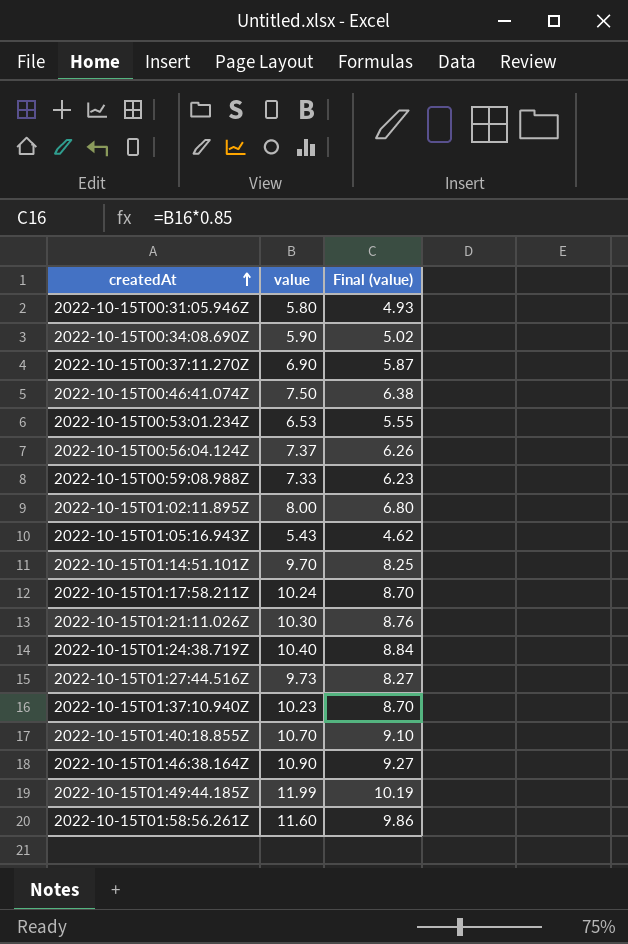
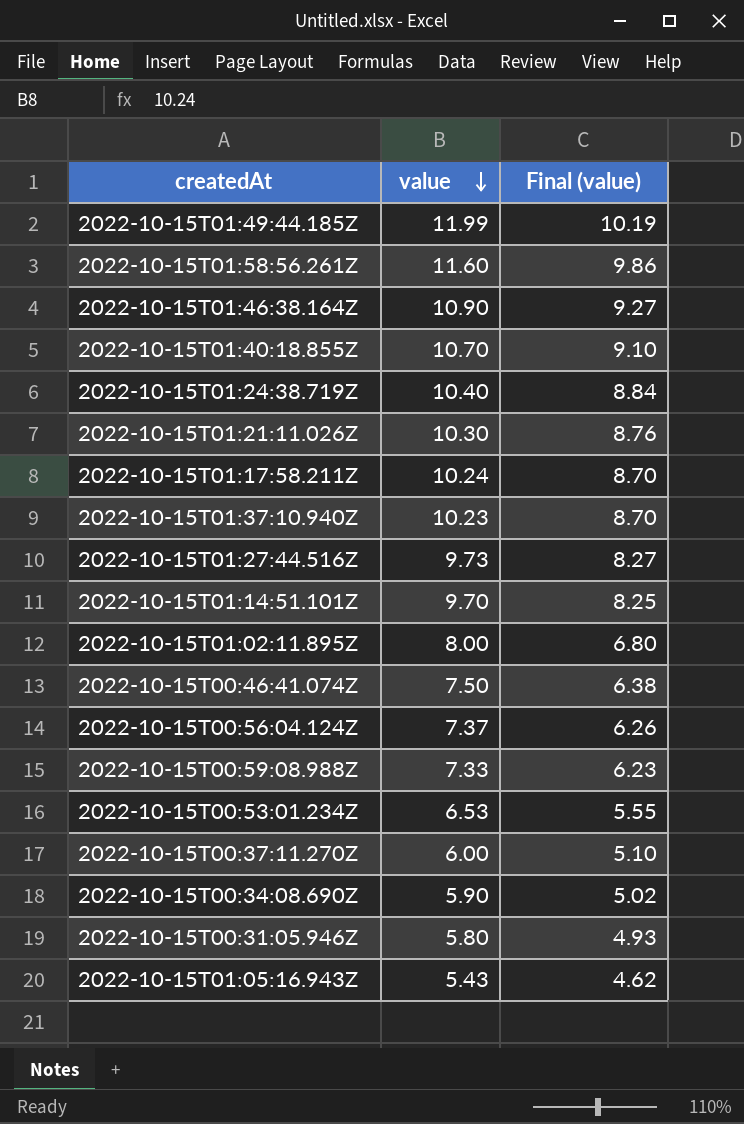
row order: createdAt ascending -> value descending
2022-10-15T00:37:11.270Z | value: 6.90 -> 6.00
2022-10-15T00:37:11.270Z | Final (value): 5.87 -> 5.10

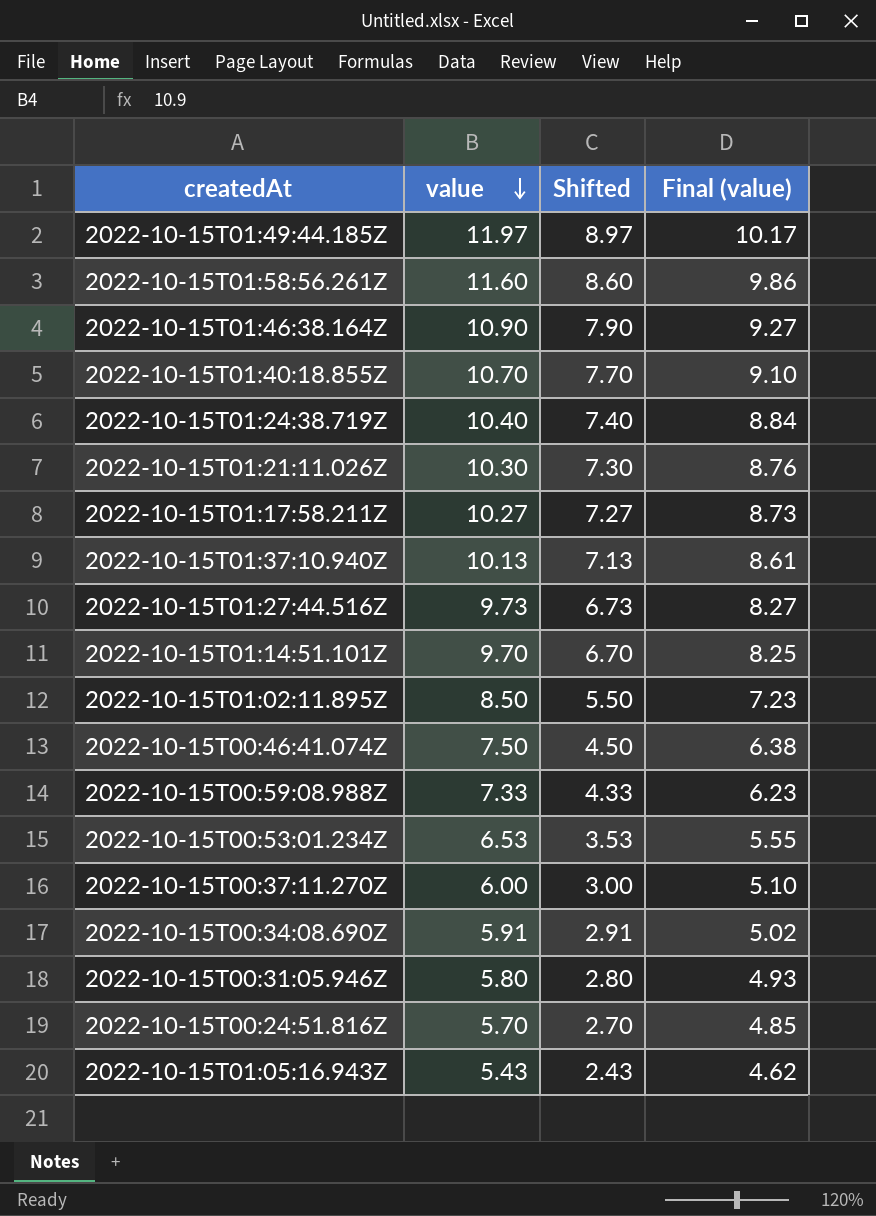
column Shifted | formula: none -> [value] - 3
row 2022-10-15T00:56:04.124Z: 7.37 | 6.26 -> none
2022-10-15T01:49:44.185Z | value: 11.99 -> 11.97
2022-10-15T01:49:44.185Z | Final (value): 10.19 -> 10.17
2022-10-15T01:17:58.211Z | value: 10.24 -> 10.27
2022-10-15T01:17:58.211Z | Final (value): 8.70 -> 8.73
2022-10-15T01:37:10.940Z | value: 10.23 -> 10.13
2022-10-15T01:37:10.940Z | Final (value): 8.70 -> 8.61
2022-10-15T01:02:11.895Z | value: 8.00 -> 8.50
2022-10-15T01:02:11.895Z | Final (value): 6.80 -> 7.23
2022-10-15T00:34:08.690Z | value: 5.90 -> 5.91
row 2022-10-15T00:24:51.816Z: none -> 5.70 | 2.70 | 4.85

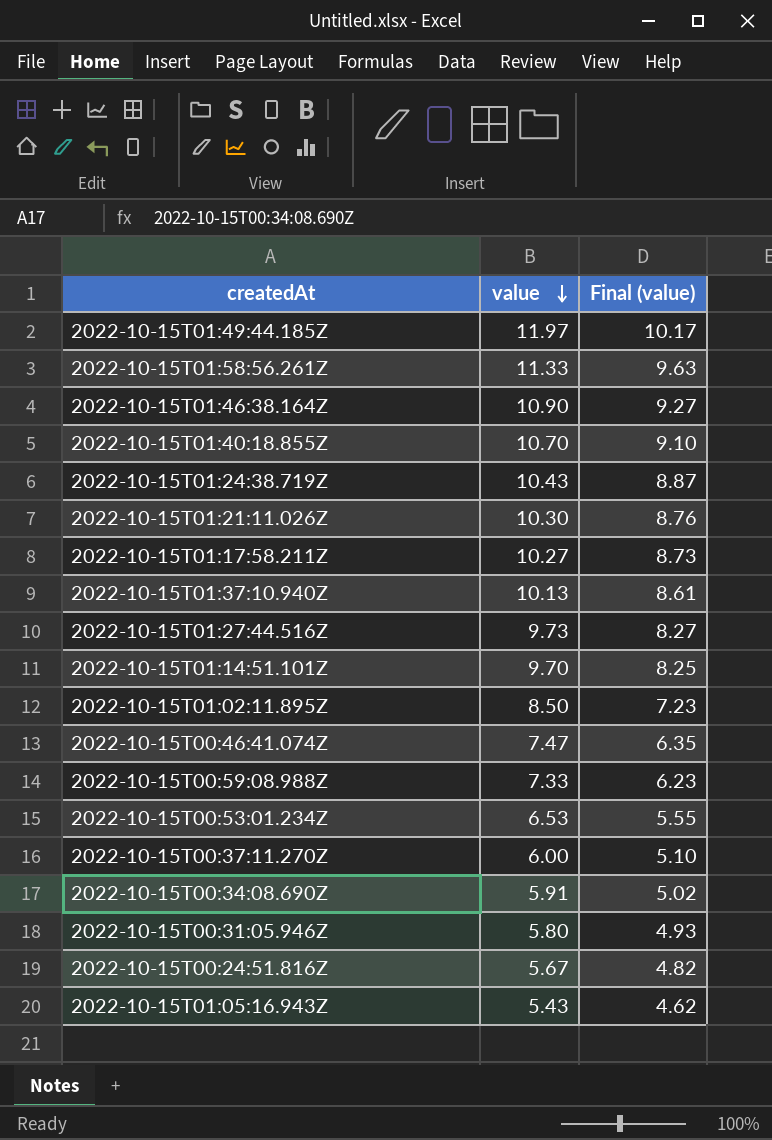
column Shifted | formula: [value] - 3 -> none
2022-10-15T01:58:56.261Z | value: 11.60 -> 11.33
2022-10-15T01:58:56.261Z | Final (value): 9.86 -> 9.63
2022-10-15T01:24:38.719Z | value: 10.40 -> 10.43
2022-10-15T01:24:38.719Z | Final (value): 8.84 -> 8.87
2022-10-15T00:46:41.074Z | value: 7.50 -> 7.47
2022-10-15T00:46:41.074Z | Final (value): 6.38 -> 6.35
2022-10-15T00:24:51.816Z | value: 5.70 -> 5.67
2022-10-15T00:24:51.816Z | Final (value): 4.85 -> 4.82

